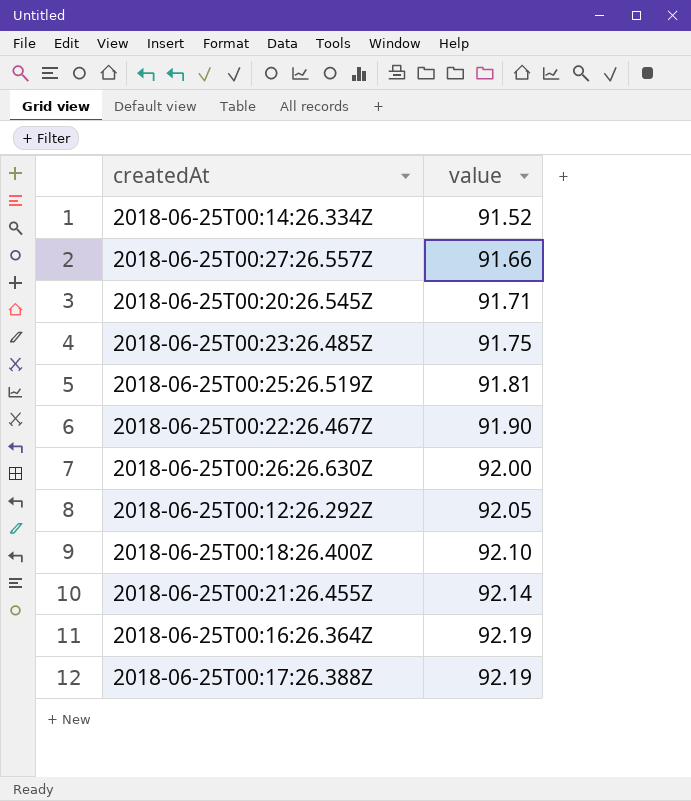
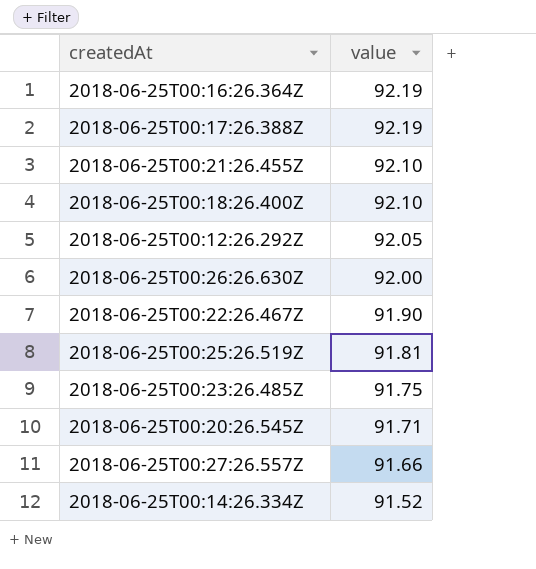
row order: value ascending -> value descending
2018-06-25T00:21:26.455Z | value: 92.14 -> 92.10

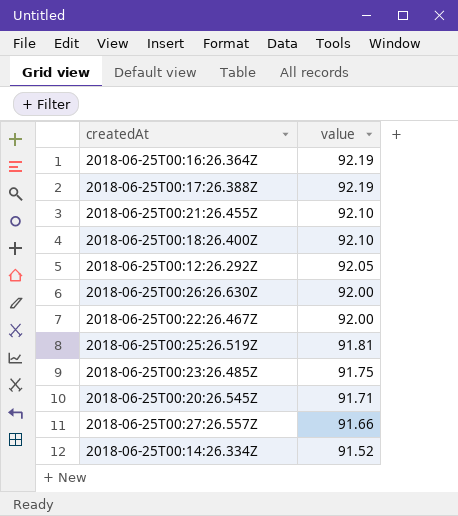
2018-06-25T00:22:26.467Z | value: 91.90 -> 92.00

